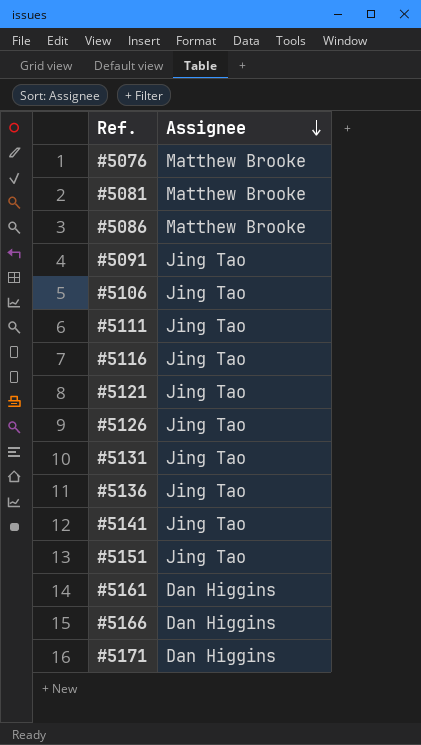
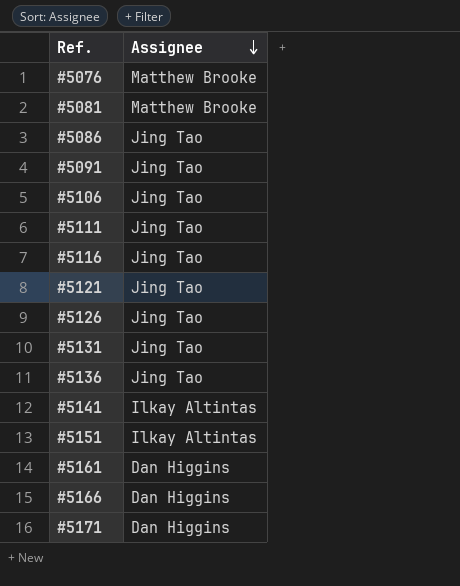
#5086 | Assignee: Matthew Brooke -> Jing Tao
#5141 | Assignee: Jing Tao -> Ilkay Altintas
#5151 | Assignee: Jing Tao -> Ilkay Altintas

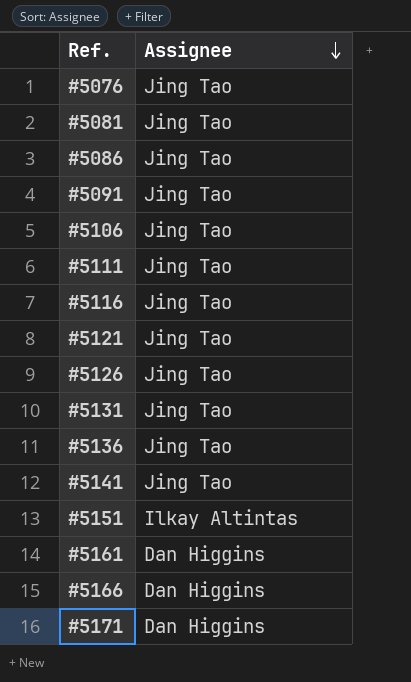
#5076 | Assignee: Matthew Brooke -> Jing Tao
#5081 | Assignee: Matthew Brooke -> Jing Tao
#5141 | Assignee: Ilkay Altintas -> Jing Tao

